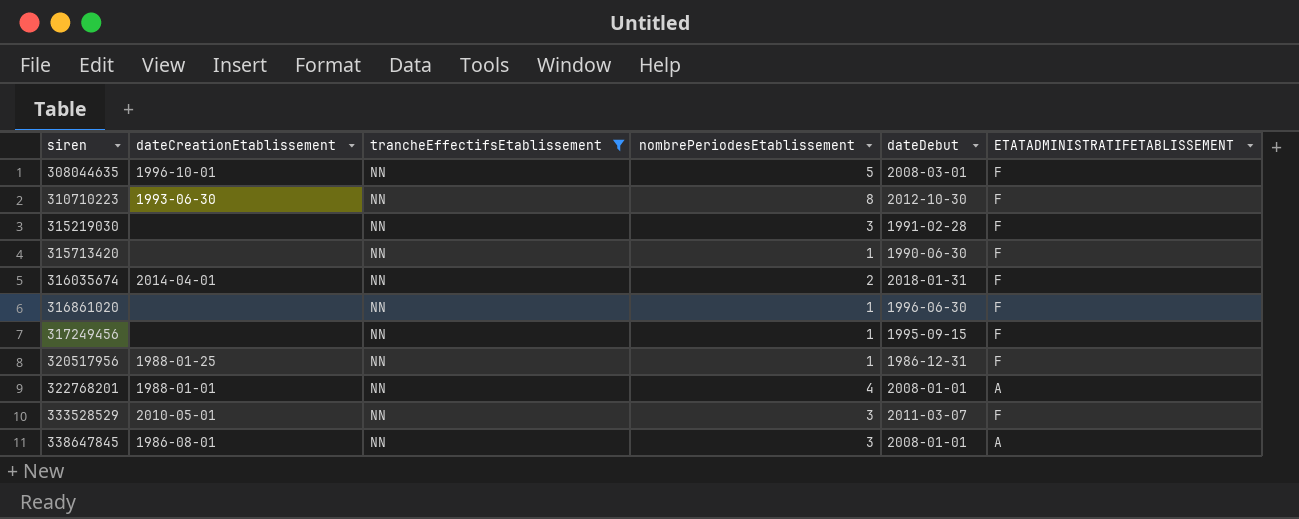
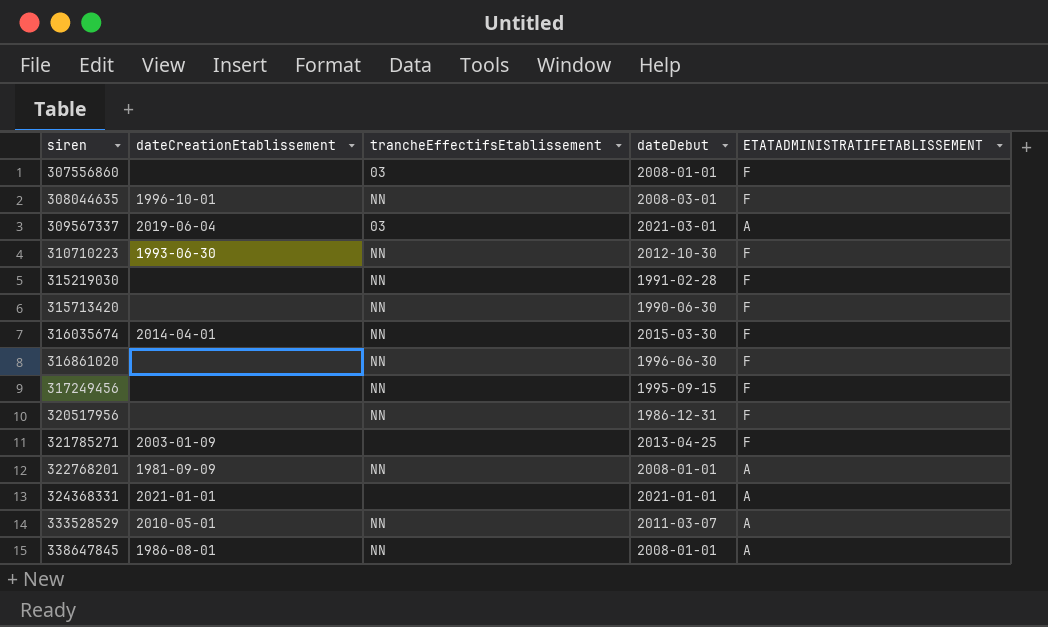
filter: trancheEffectifsEtablissement = NN -> none
column nombrePeriodesEtablissement | position: 4 -> none
316035674 | dateDebut: 2018-01-31 -> 2015-03-30
320517956 | dateCreationEtablissement: 1988-01-25 -> none
322768201 | dateCreationEtablissement: 1988-01-01 -> 1981-09-09
333528529 | ETATADMINISTRATIFETABLISSEMENT: F -> A

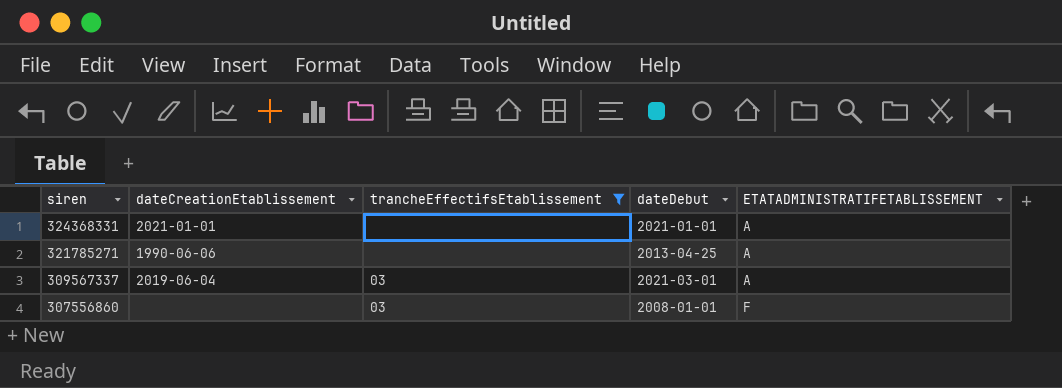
filter: none -> trancheEffectifsEtablissement != NN
row order: siren ascending -> siren descending
321785271 | dateCreationEtablissement: 2003-01-09 -> 1990-06-06
321785271 | ETATADMINISTRATIFETABLISSEMENT: F -> A

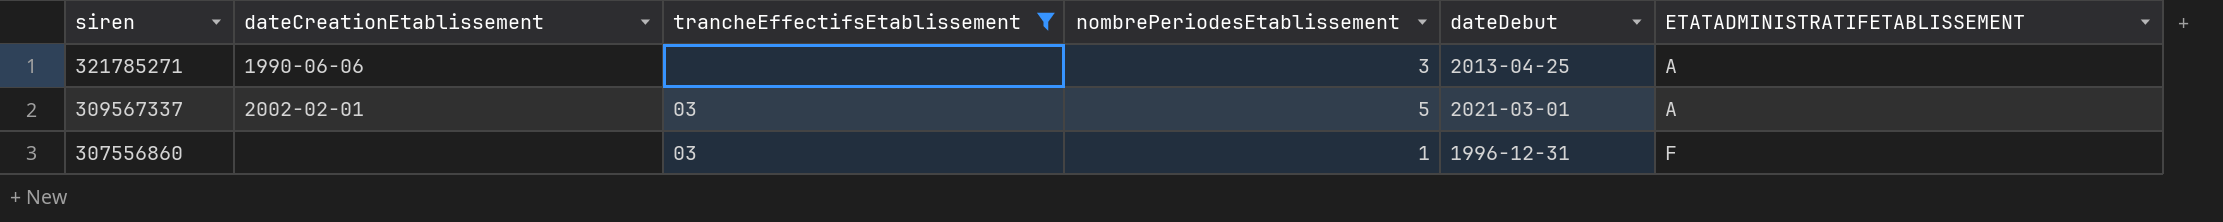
column nombrePeriodesEtablissement | position: none -> 4
row 324368331: 2021-01-01 | none | 2021-01-01 | A -> none
309567337 | dateCreationEtablissement: 2019-06-04 -> 2002-02-01
307556860 | dateDebut: 2008-01-01 -> 1996-12-31

